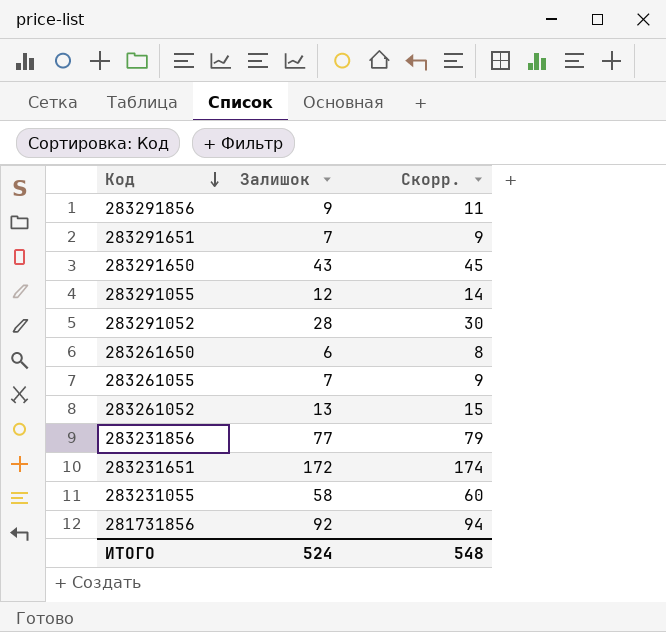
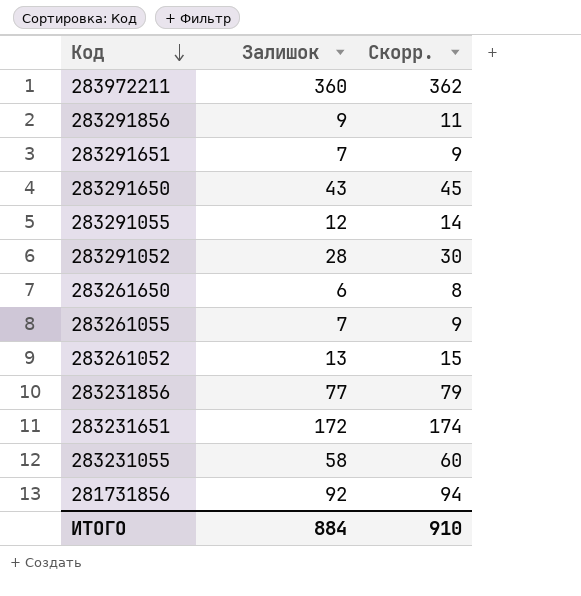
row 283972211: none -> 360 | 362
ИТОГО | Залишок: 524 -> 884
ИТОГО | Скорр.: 548 -> 910

